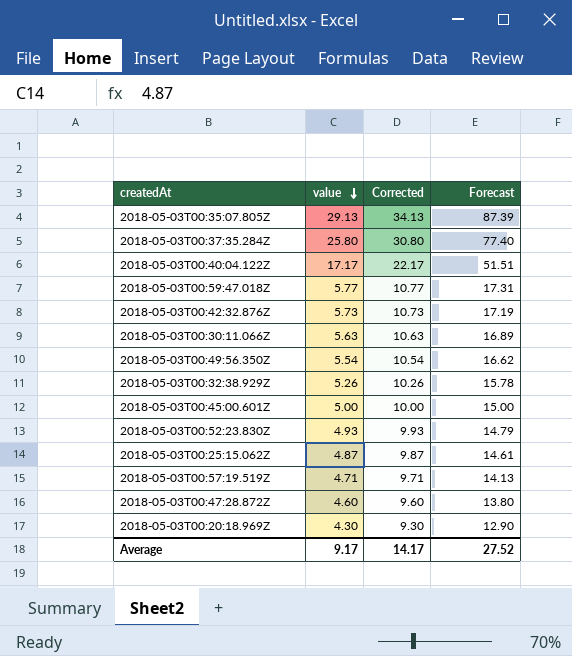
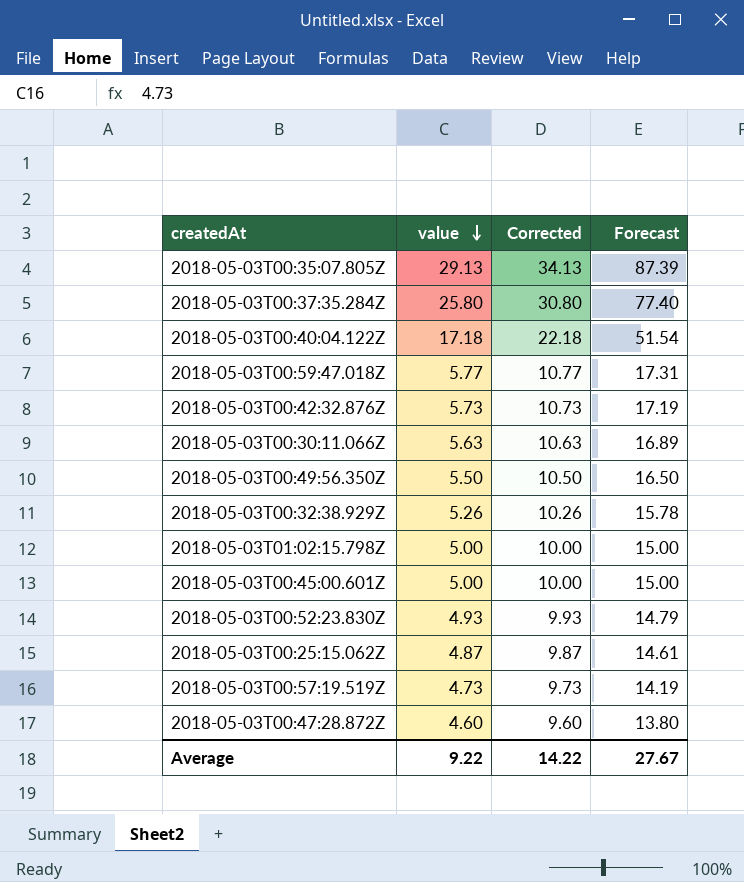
row 2018-05-03T00:20:18.969Z: 4.30 | 9.30 | 12.90 -> none
2018-05-03T00:40:04.122Z | value: 17.17 -> 17.18
2018-05-03T00:40:04.122Z | Corrected: 22.17 -> 22.18
2018-05-03T00:40:04.122Z | Forecast: 51.51 -> 51.54
2018-05-03T00:49:56.350Z | value: 5.54 -> 5.50
2018-05-03T00:49:56.350Z | Corrected: 10.54 -> 10.50
2018-05-03T00:49:56.350Z | Forecast: 16.62 -> 16.50
row 2018-05-03T01:02:15.798Z: none -> 5.00 | 10.00 | 15.00
2018-05-03T00:57:19.519Z | value: 4.71 -> 4.73
2018-05-03T00:57:19.519Z | Corrected: 9.71 -> 9.73
2018-05-03T00:57:19.519Z | Forecast: 14.13 -> 14.19
Average | value: 9.17 -> 9.22
Average | Corrected: 14.17 -> 14.22
Average | Forecast: 27.52 -> 27.67

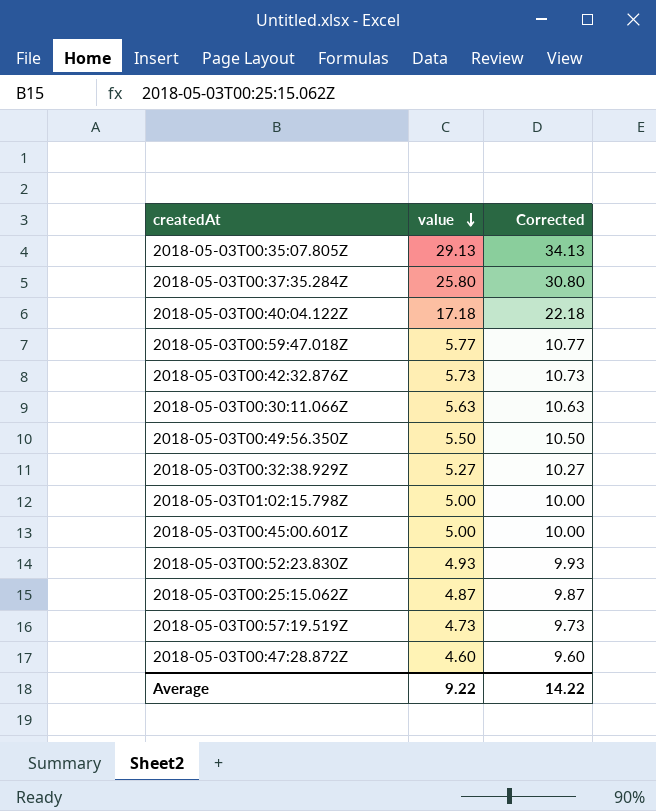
column Forecast | formula: [value] * 3 -> none
2018-05-03T00:32:38.929Z | value: 5.26 -> 5.27
2018-05-03T00:32:38.929Z | Corrected: 10.26 -> 10.27

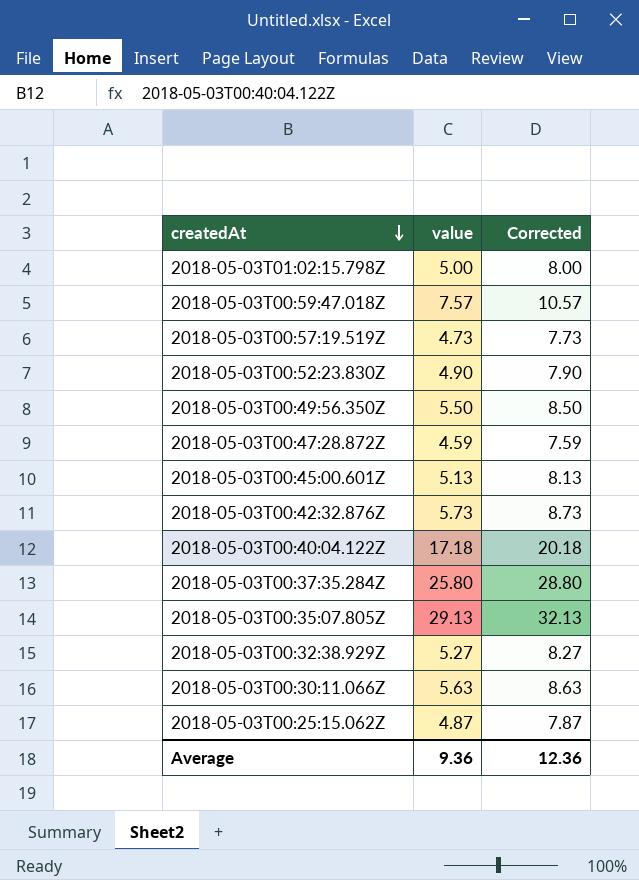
row order: value descending -> createdAt descending
column Corrected | formula: [value] + 5 -> [value] + 3
2018-05-03T00:59:47.018Z | value: 5.77 -> 7.57
2018-05-03T00:52:23.830Z | value: 4.93 -> 4.90
2018-05-03T00:47:28.872Z | value: 4.60 -> 4.59
2018-05-03T00:45:00.601Z | value: 5.00 -> 5.13
Average | value: 9.22 -> 9.36
Average | Corrected: 14.22 -> 12.36

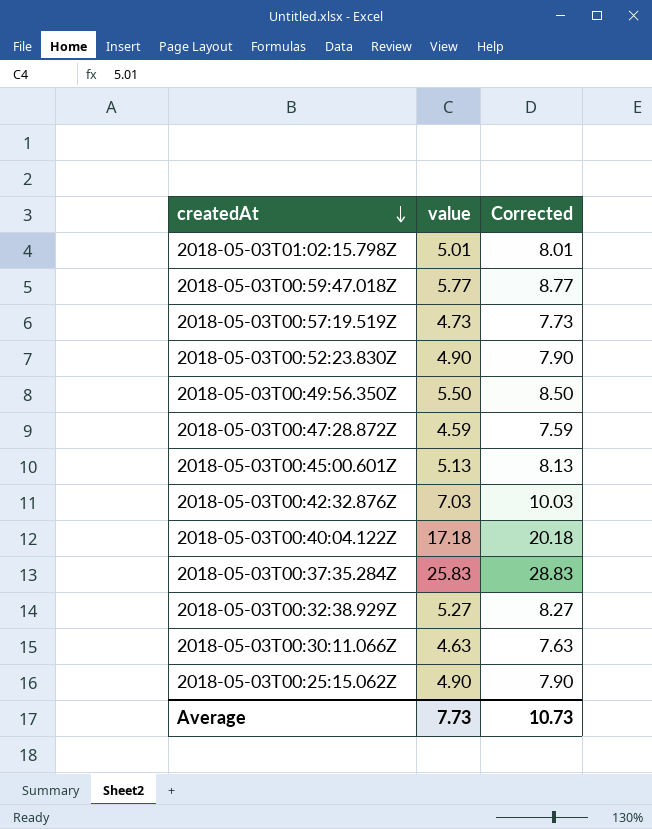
row 2018-05-03T00:35:07.805Z: 29.13 | 32.13 -> none
2018-05-03T01:02:15.798Z | value: 5.00 -> 5.01
2018-05-03T01:02:15.798Z | Corrected: 8.00 -> 8.01
2018-05-03T00:59:47.018Z | value: 7.57 -> 5.77
2018-05-03T00:59:47.018Z | Corrected: 10.57 -> 8.77
2018-05-03T00:42:32.876Z | value: 5.73 -> 7.03
2018-05-03T00:42:32.876Z | Corrected: 8.73 -> 10.03
2018-05-03T00:37:35.284Z | value: 25.80 -> 25.83
2018-05-03T00:37:35.284Z | Corrected: 28.80 -> 28.83
2018-05-03T00:30:11.066Z | value: 5.63 -> 4.63
2018-05-03T00:30:11.066Z | Corrected: 8.63 -> 7.63
2018-05-03T00:25:15.062Z | value: 4.87 -> 4.90
2018-05-03T00:25:15.062Z | Corrected: 7.87 -> 7.90
Average | value: 9.36 -> 7.73
Average | Corrected: 12.36 -> 10.73

